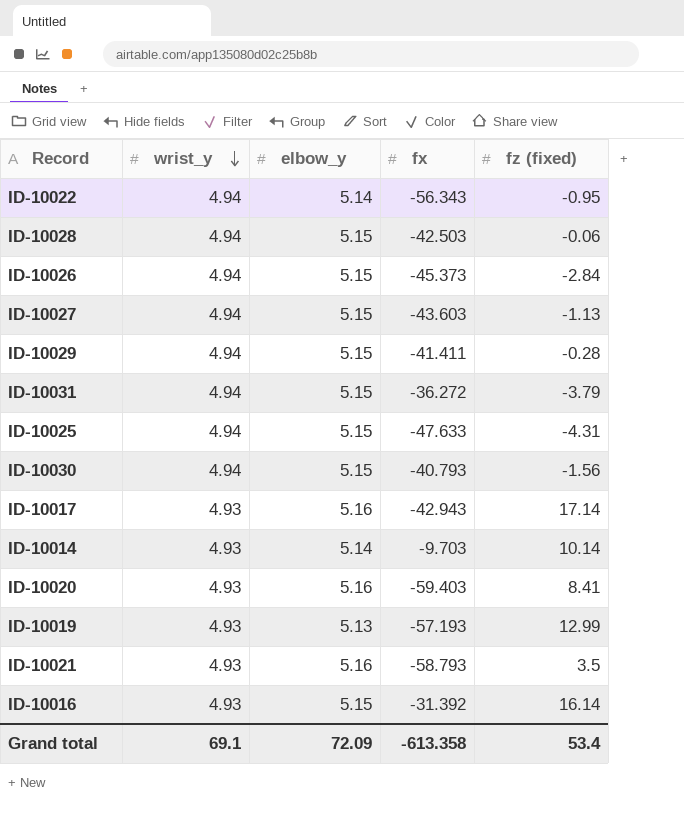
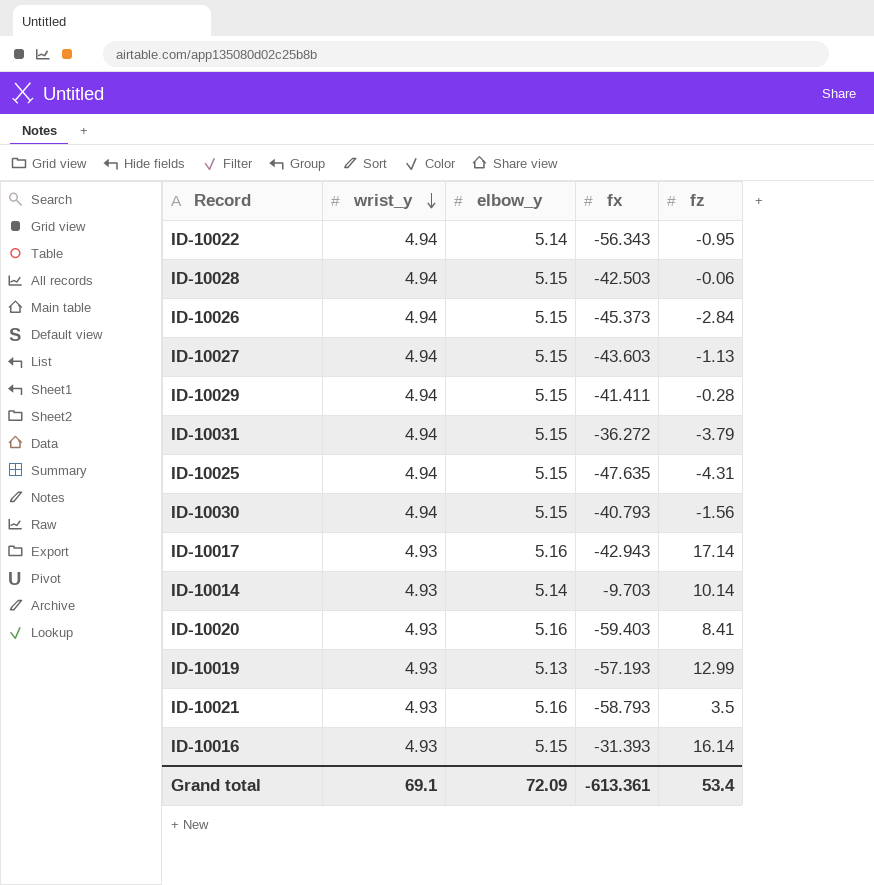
column name: fz (fixed) -> fz
ID-10025 | fx: -47.633 -> -47.635
ID-10016 | fx: -31.392 -> -31.393
Grand total | fx: -613.358 -> -613.361

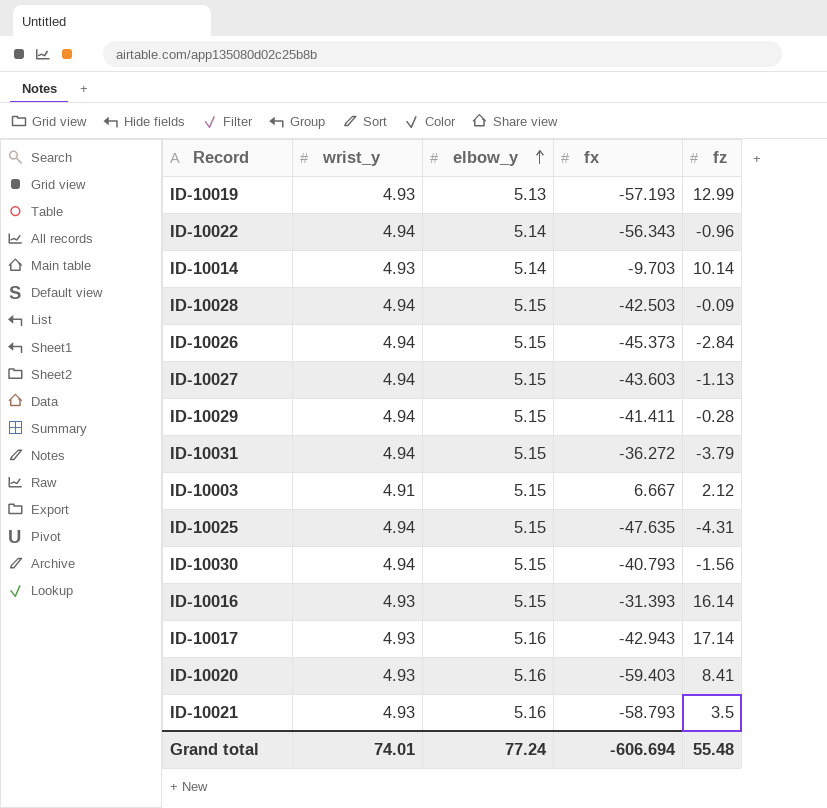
row order: wrist_y descending -> elbow_y ascending
ID-10022 | fz: -0.95 -> -0.96
ID-10028 | fz: -0.06 -> -0.09
row ID-10003: none -> 4.91 | 5.15 | 6.667 | 2.12
Grand total | wrist_y: 69.1 -> 74.01
Grand total | elbow_y: 72.09 -> 77.24
Grand total | fx: -613.361 -> -606.694
Grand total | fz: 53.4 -> 55.48

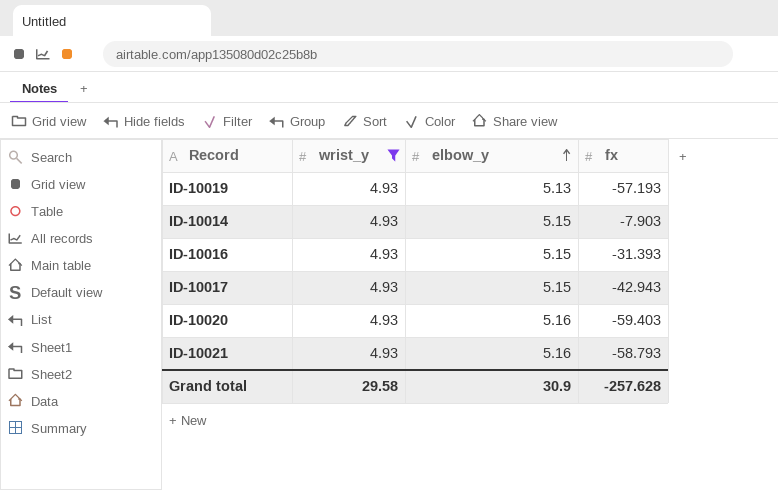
filter: none -> wrist_y = 4.93
column fz | position: 5 -> none
ID-10014 | elbow_y: 5.14 -> 5.15
ID-10014 | fx: -9.703 -> -7.903
ID-10017 | elbow_y: 5.16 -> 5.15
Grand total | wrist_y: 74.01 -> 29.58
Grand total | elbow_y: 77.24 -> 30.9
Grand total | fx: -606.694 -> -257.628

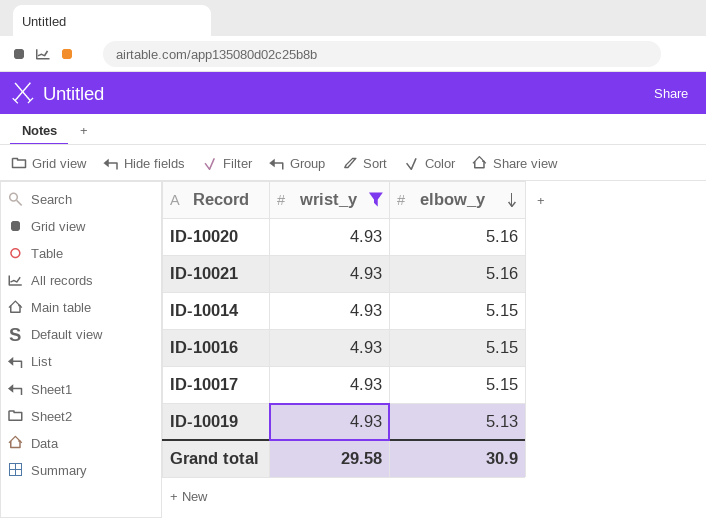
row order: elbow_y ascending -> elbow_y descending
column fx | position: 4 -> none

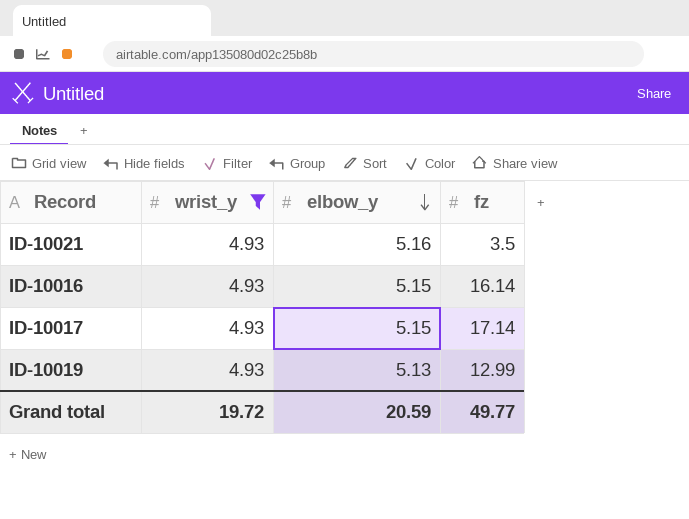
column fz | position: none -> 4
row ID-10020: 4.93 | 5.16 -> none
row ID-10014: 4.93 | 5.15 -> none
Grand total | wrist_y: 29.58 -> 19.72
Grand total | elbow_y: 30.9 -> 20.59

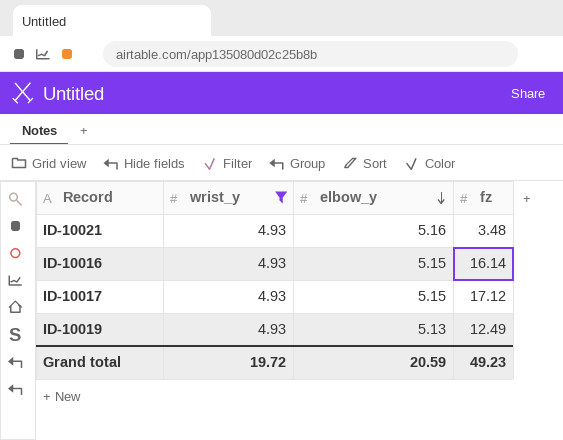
ID-10021 | fz: 3.5 -> 3.48
ID-10017 | fz: 17.14 -> 17.12
ID-10019 | fz: 12.99 -> 12.49
Grand total | fz: 49.77 -> 49.23

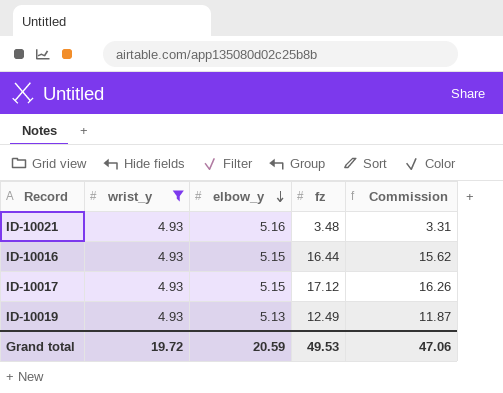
column Commission | formula: none -> [fz] * 0.95
ID-10016 | fz: 16.14 -> 16.44
Grand total | fz: 49.23 -> 49.53

